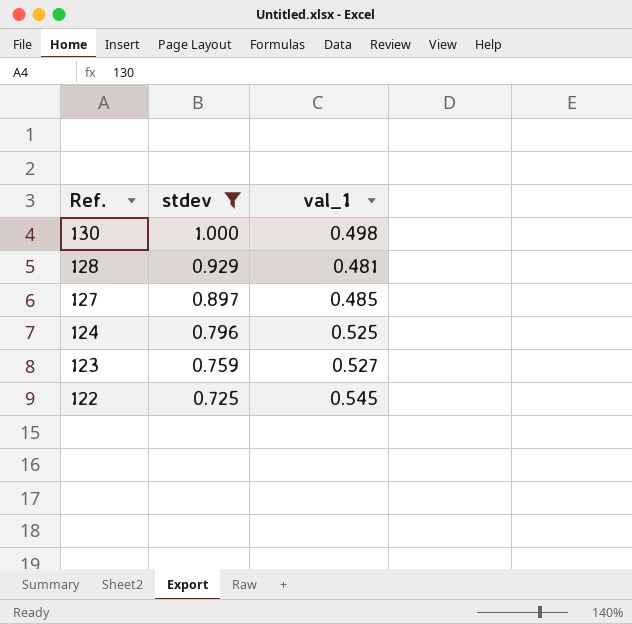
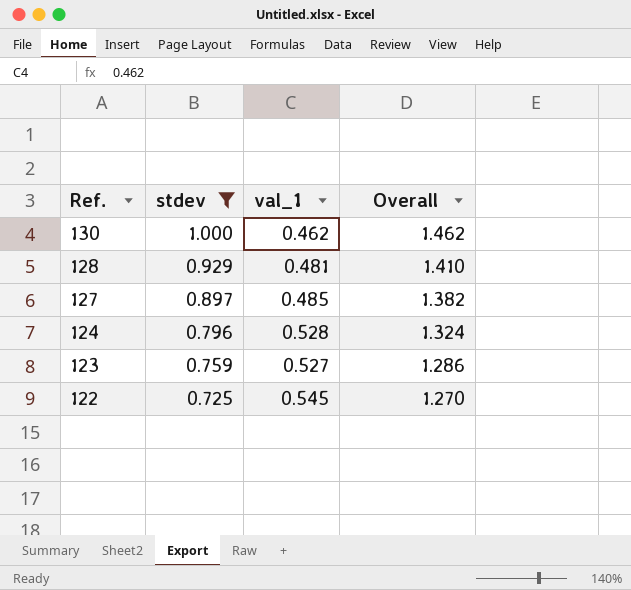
column Overall | formula: none -> [stdev] + [val_1]
130 | val_1: 0.498 -> 0.462
124 | val_1: 0.525 -> 0.528

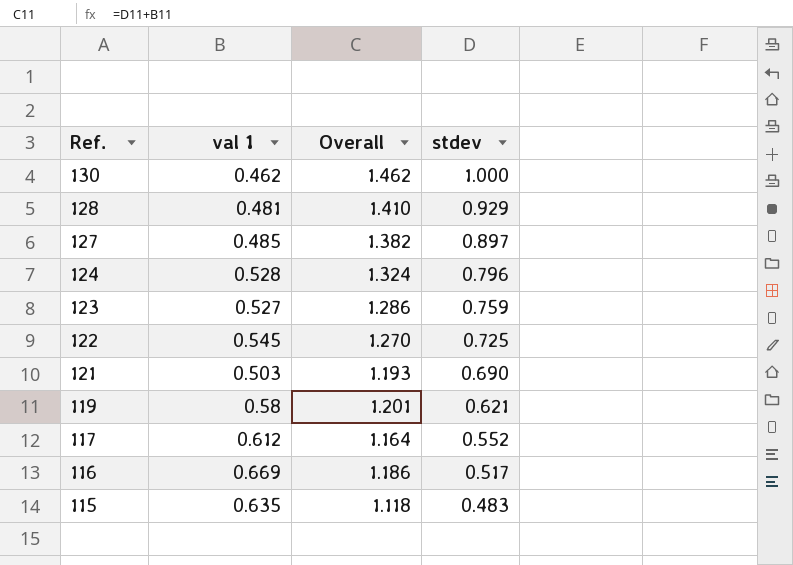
filter: stdev >= 0.725 -> none
column name: val_1 -> val 1
column stdev | position: 2 -> 4

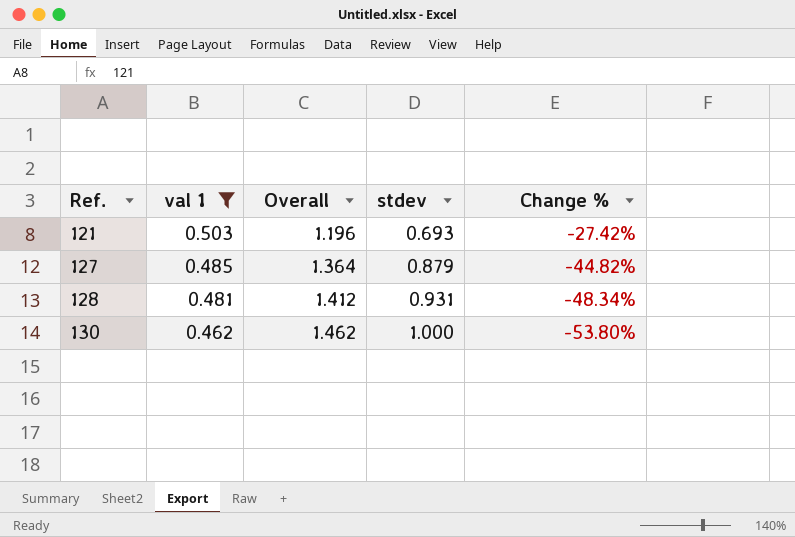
filter: none -> val 1 <= 0.503
row order: Ref. descending -> Ref. ascending
column Change % | formula: none -> ([val 1] - [stdev]) / [stdev]
121 | Overall: 1.193 -> 1.196
121 | stdev: 0.690 -> 0.693
127 | Overall: 1.382 -> 1.364
127 | stdev: 0.897 -> 0.879
128 | Overall: 1.410 -> 1.412
128 | stdev: 0.929 -> 0.931

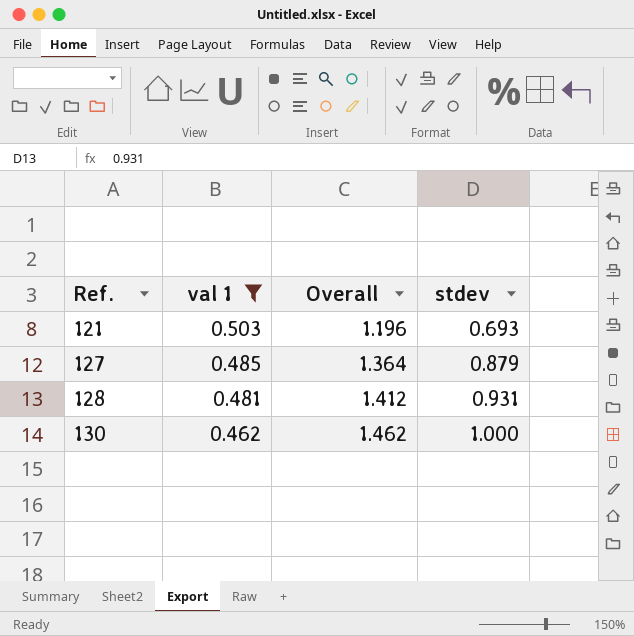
column Change % | formula: ([val 1] - [stdev]) / [stdev] -> none

